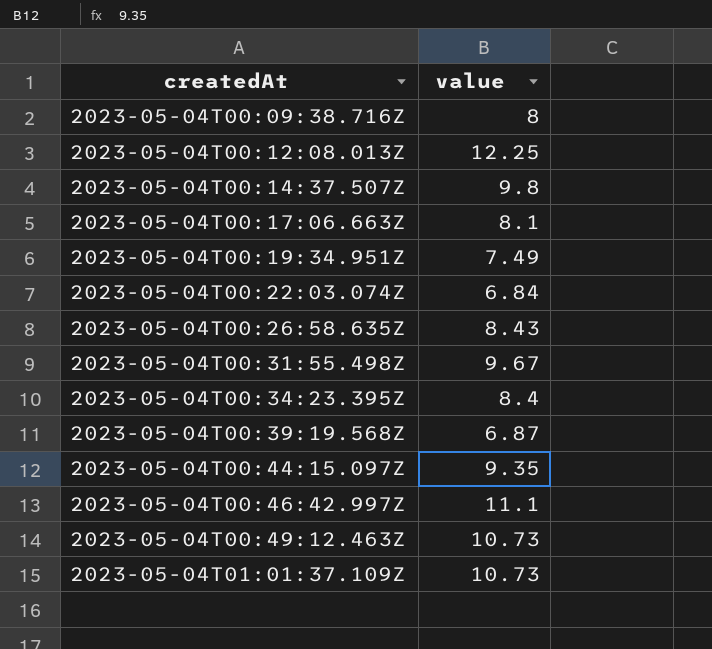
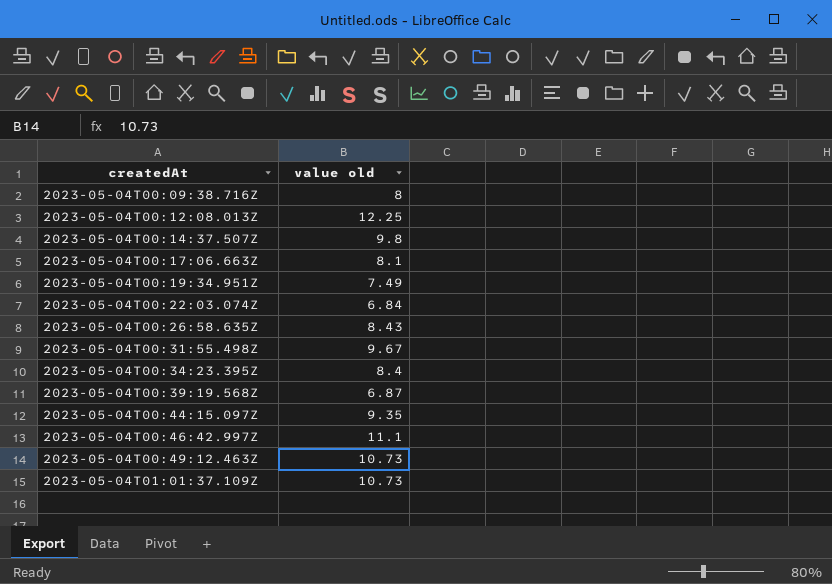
column name: value -> value old

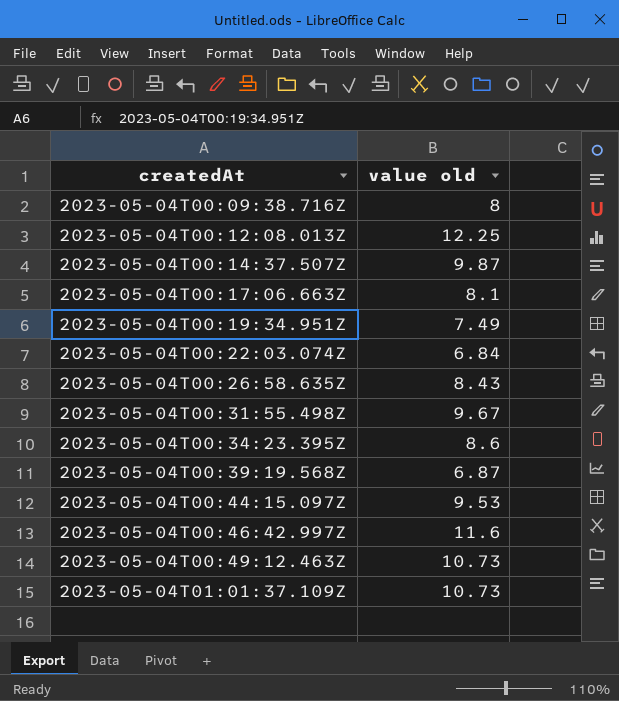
2023-05-04T00:14:37.507Z | value old: 9.8 -> 9.87
2023-05-04T00:34:23.395Z | value old: 8.4 -> 8.6
2023-05-04T00:44:15.097Z | value old: 9.35 -> 9.53
2023-05-04T00:46:42.997Z | value old: 11.1 -> 11.6

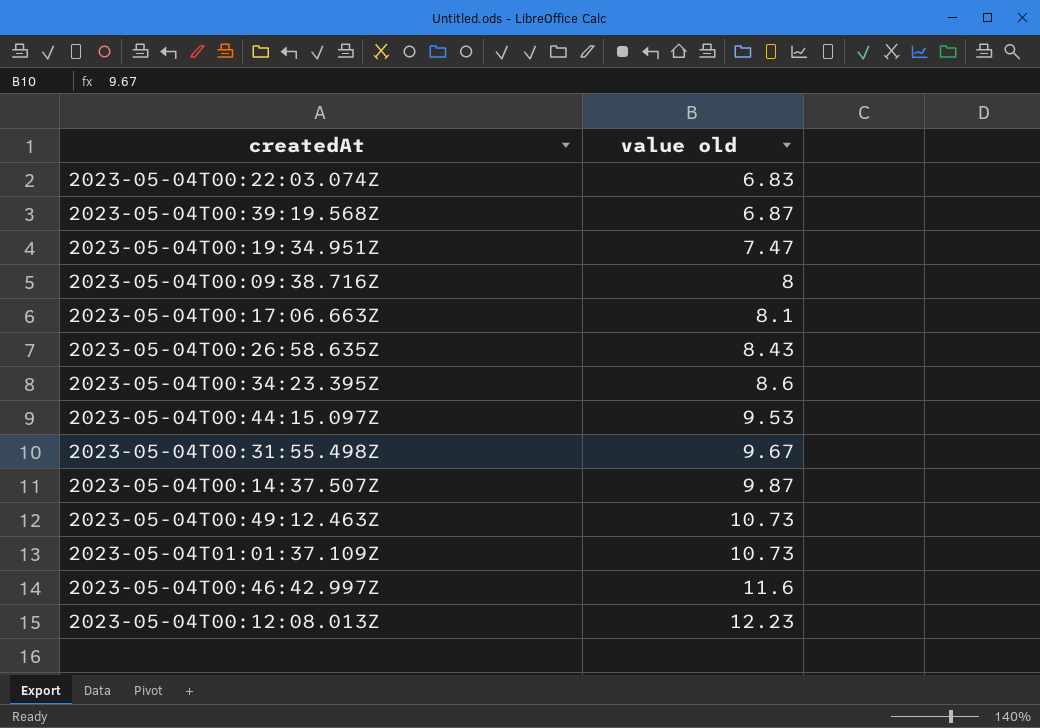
row order: createdAt ascending -> value old ascending
2023-05-04T00:22:03.074Z | value old: 6.84 -> 6.83
2023-05-04T00:19:34.951Z | value old: 7.49 -> 7.47
2023-05-04T00:12:08.013Z | value old: 12.25 -> 12.23

